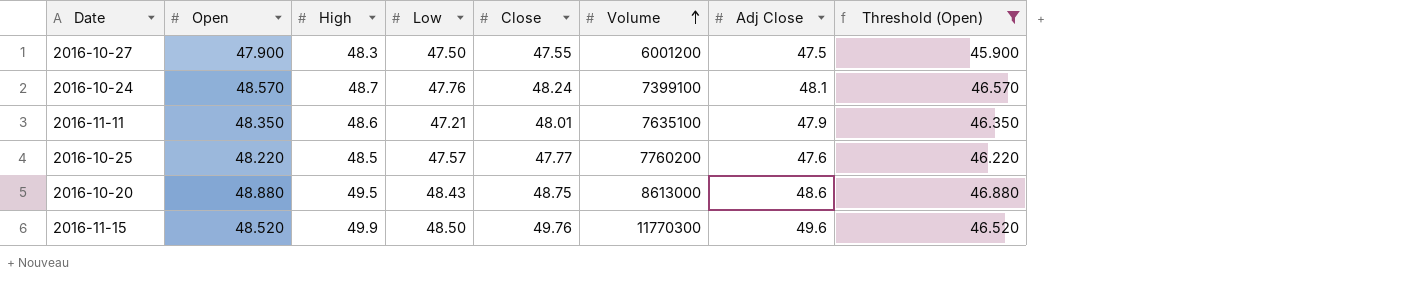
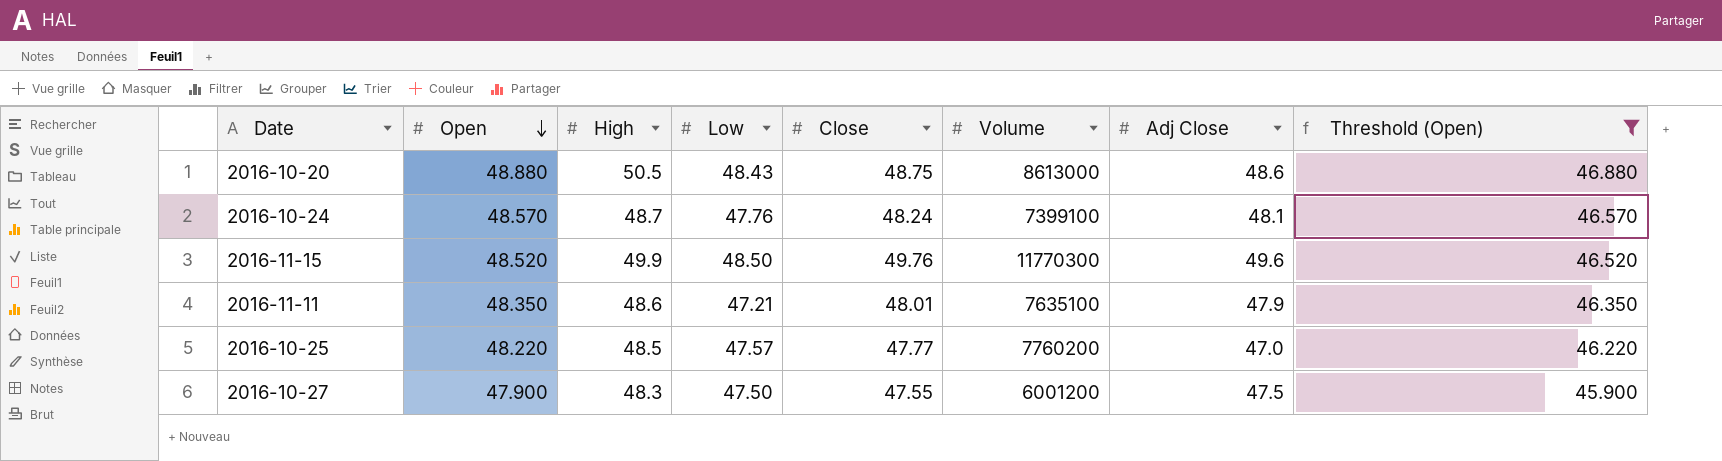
row order: Volume ascending -> Open descending
2016-10-20 | High: 49.5 -> 50.5
2016-10-25 | Adj Close: 47.6 -> 47.0

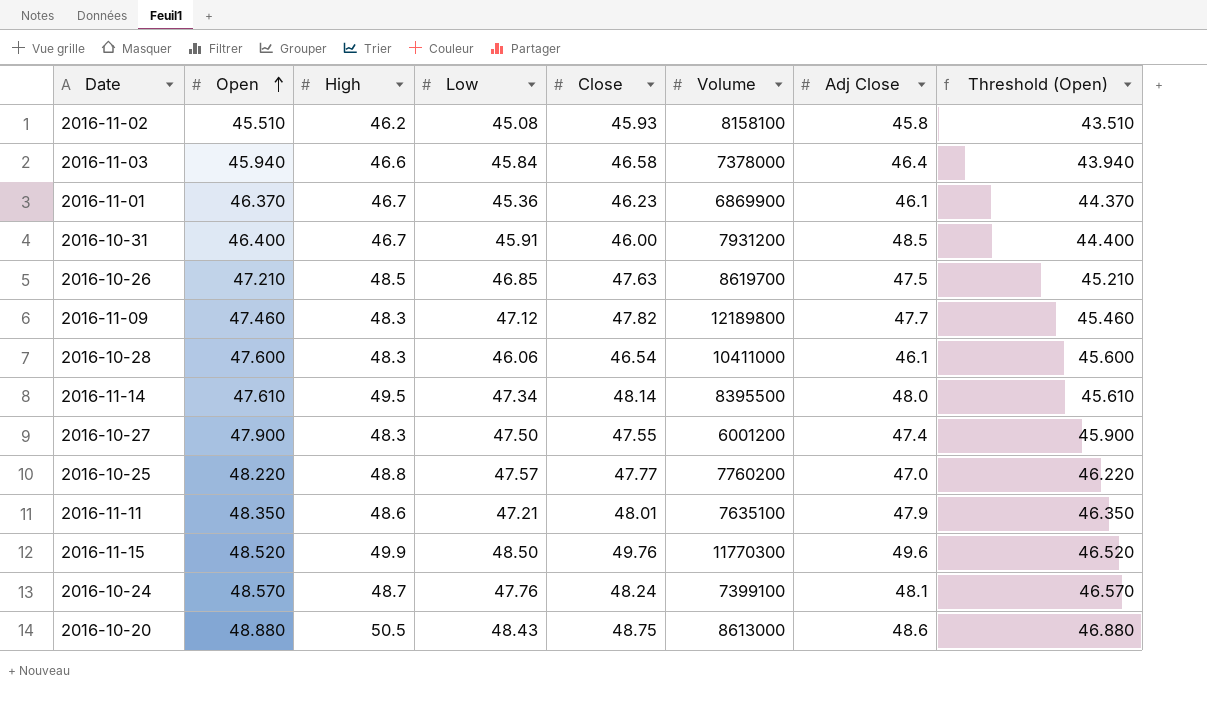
filter: Threshold (Open) >= 45.900 -> none
row order: Open descending -> Open ascending
2016-10-27 | Adj Close: 47.5 -> 47.4
2016-10-25 | High: 48.5 -> 48.8

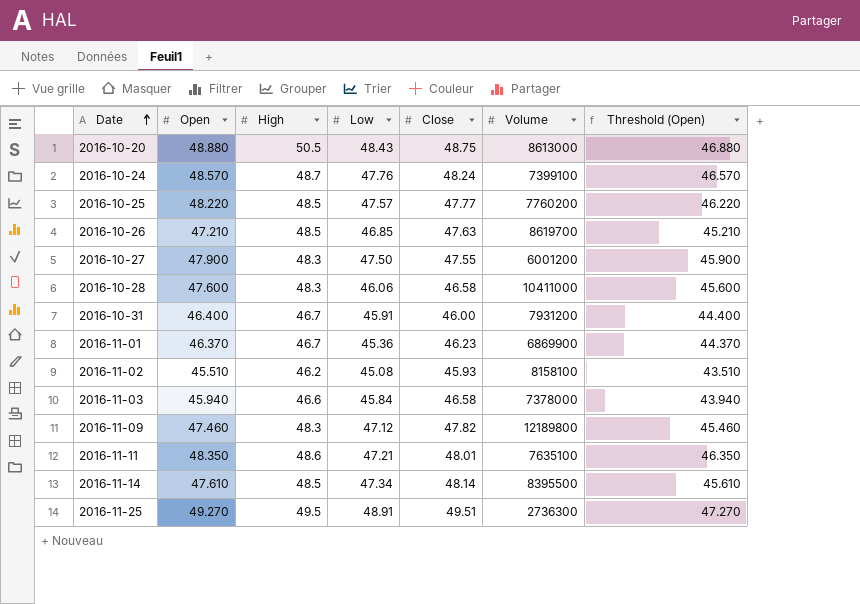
row order: Open ascending -> Date ascending
column Adj Close | position: 7 -> none
row 2016-11-15: 48.520 | 49.9 | 48.50 | 49.76 | 11770300 | 49.6 | 46.520 -> none
2016-10-25 | High: 48.8 -> 48.5
2016-10-28 | Close: 46.54 -> 46.58
2016-11-14 | High: 49.5 -> 48.5
row 2016-11-25: none -> 49.270 | 49.5 | 48.91 | 49.51 | 2736300 | 47.270

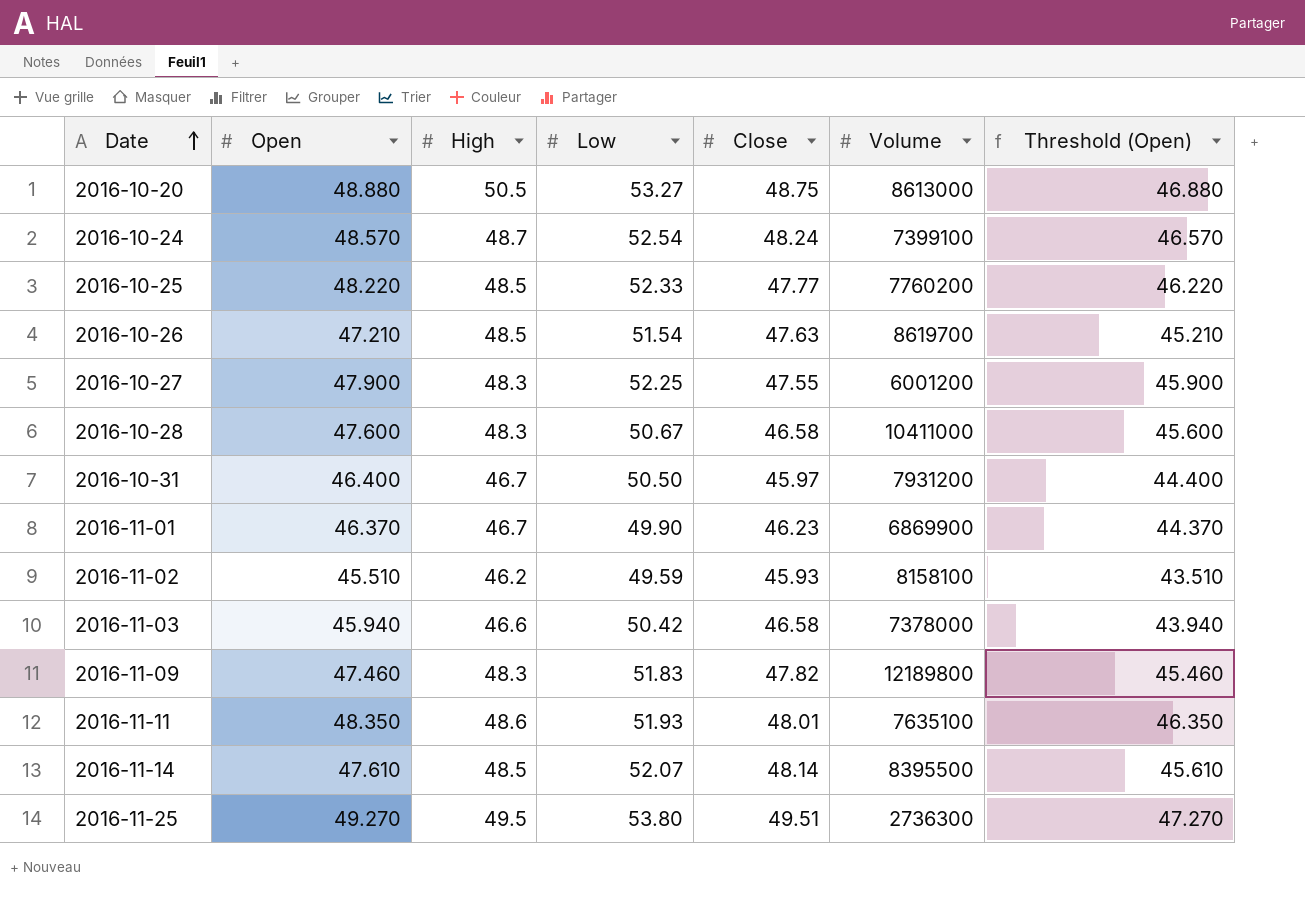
2016-10-20 | Low: 48.43 -> 53.27
2016-10-24 | Low: 47.76 -> 52.54
2016-10-25 | Low: 47.57 -> 52.33
2016-10-26 | Low: 46.85 -> 51.54
2016-10-27 | Low: 47.50 -> 52.25
2016-10-28 | Low: 46.06 -> 50.67
2016-10-31 | Low: 45.91 -> 50.50
2016-10-31 | Close: 46.00 -> 45.97
2016-11-01 | Low: 45.36 -> 49.90
2016-11-02 | Low: 45.08 -> 49.59
2016-11-03 | Low: 45.84 -> 50.42
2016-11-09 | Low: 47.12 -> 51.83
2016-11-11 | Low: 47.21 -> 51.93
2016-11-14 | Low: 47.34 -> 52.07
2016-11-25 | Low: 48.91 -> 53.80

